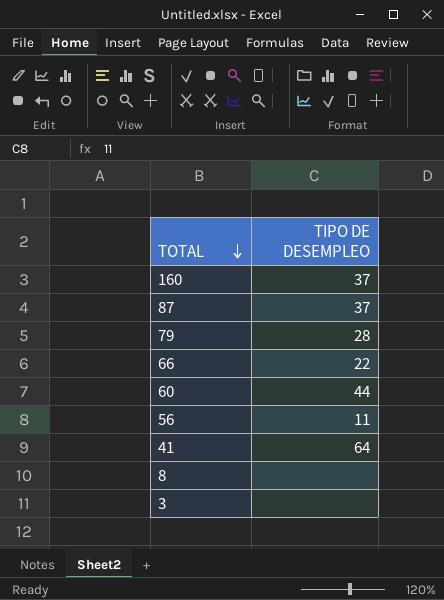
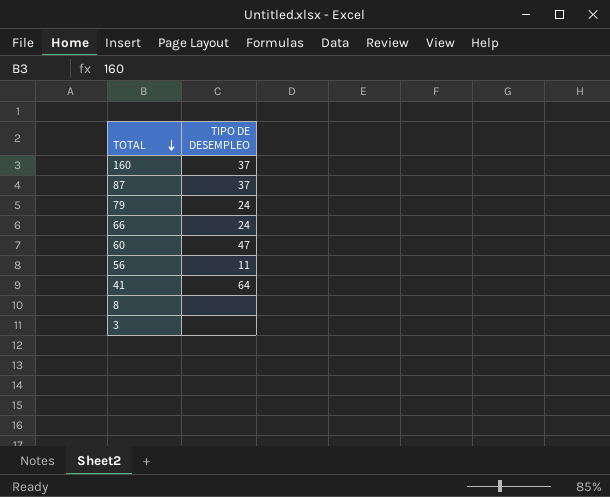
79 | TIPO DE DESEMPLEO: 28 -> 24
66 | TIPO DE DESEMPLEO: 22 -> 24
60 | TIPO DE DESEMPLEO: 44 -> 47

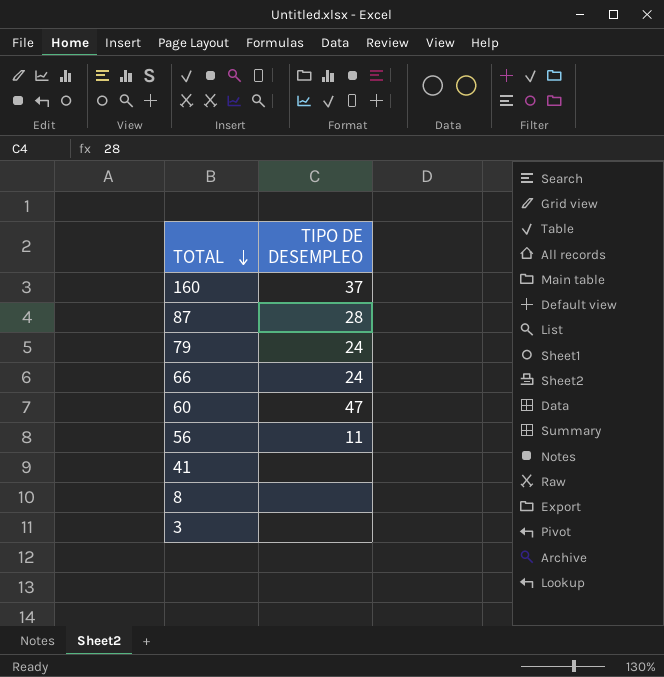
87 | TIPO DE DESEMPLEO: 37 -> 28
41 | TIPO DE DESEMPLEO: 64 -> none

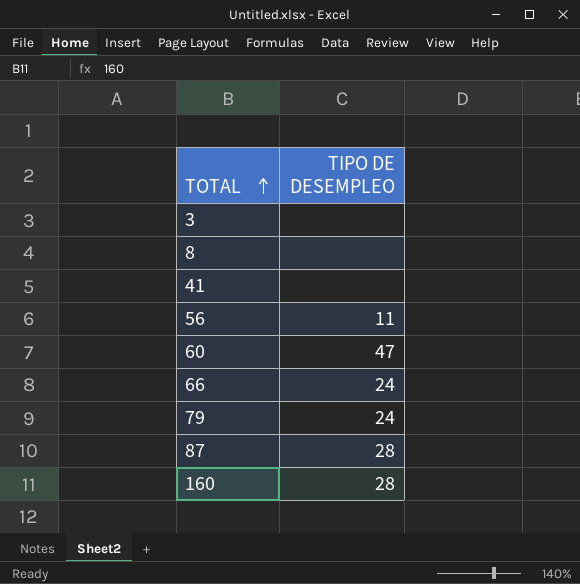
row order: TOTAL descending -> TOTAL ascending
160 | TIPO DE DESEMPLEO: 37 -> 28

